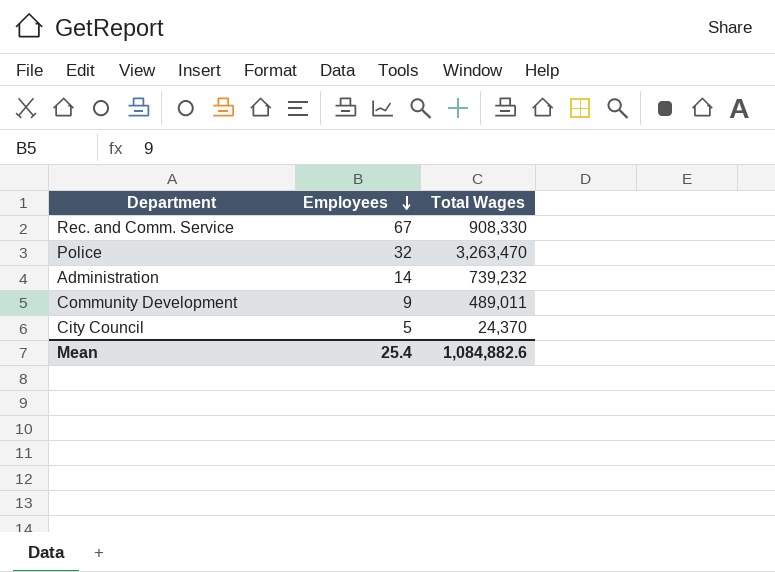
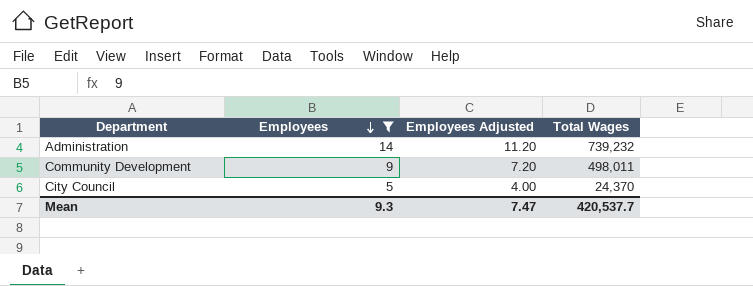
filter: none -> Employees <= 14
column Employees Adjusted | formula: none -> [Employees] * 0.8
Community Development | Total Wages: 489,011 -> 498,011
Mean | Employees: 25.4 -> 9.3
Mean | Total Wages: 1,084,882.6 -> 420,537.7

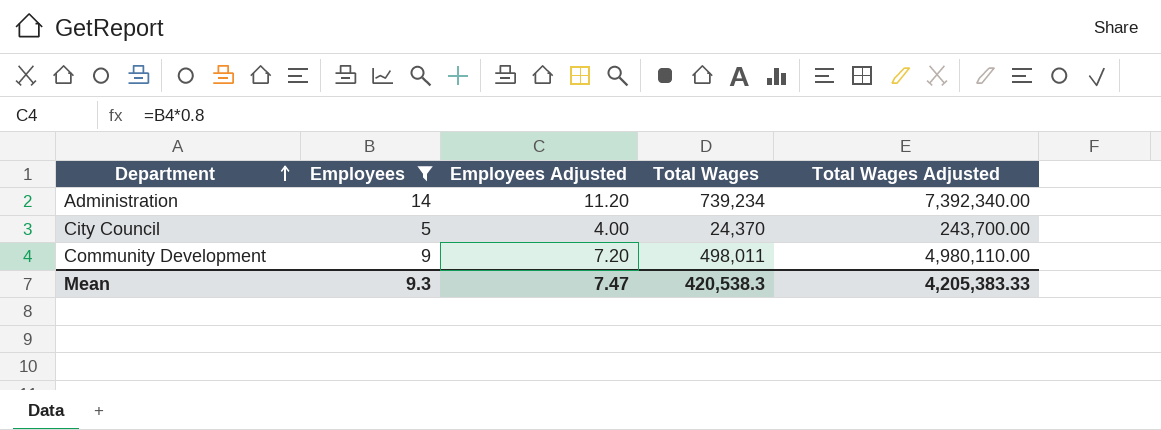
row order: Employees descending -> Department ascending
column Total Wages Adjusted | formula: none -> [Total Wages] * 10
Administration | Total Wages: 739,232 -> 739,234
Mean | Total Wages: 420,537.7 -> 420,538.3

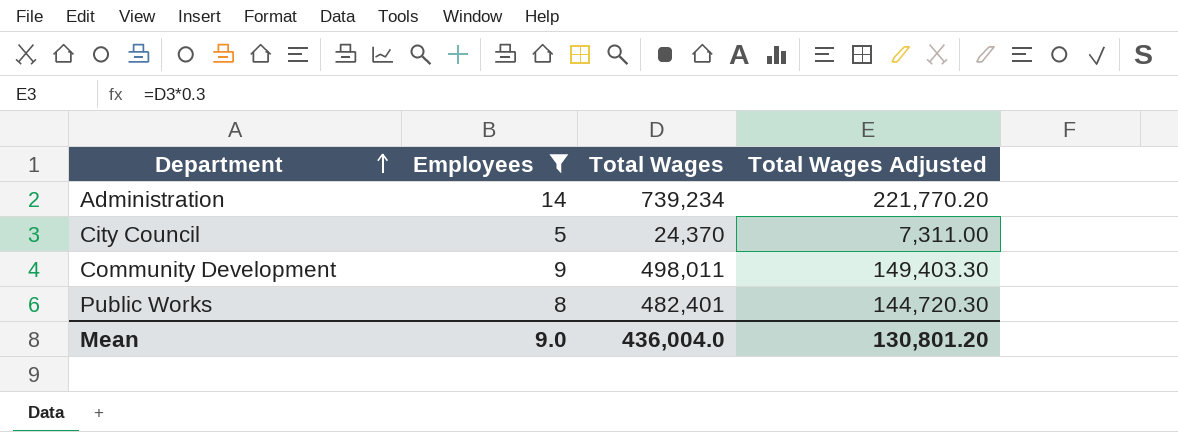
column Employees Adjusted | formula: [Employees] * 0.8 -> none
column Total Wages Adjusted | formula: [Total Wages] * 10 -> [Total Wages] * 0.3
row Public Works: none -> 8 | 482,401 | 144,720.30
Mean | Employees: 9.3 -> 9.0
Mean | Total Wages: 420,538.3 -> 436,004.0
Mean | Total Wages Adjusted: 4,205,383.33 -> 130,801.20

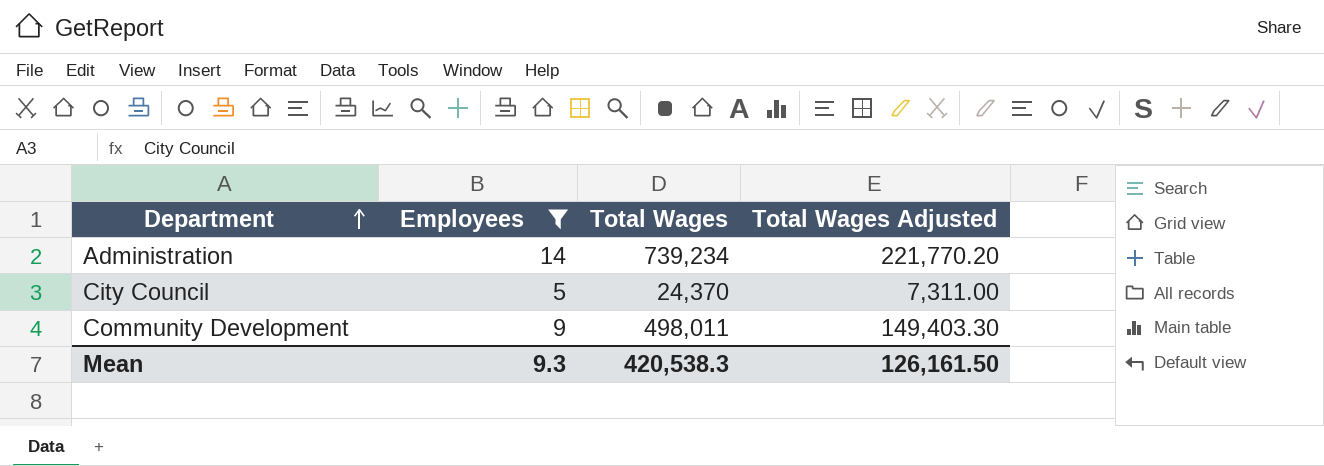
row Public Works: 8 | 482,401 | 144,720.30 -> none
Mean | Employees: 9.0 -> 9.3
Mean | Total Wages: 436,004.0 -> 420,538.3
Mean | Total Wages Adjusted: 130,801.20 -> 126,161.50

